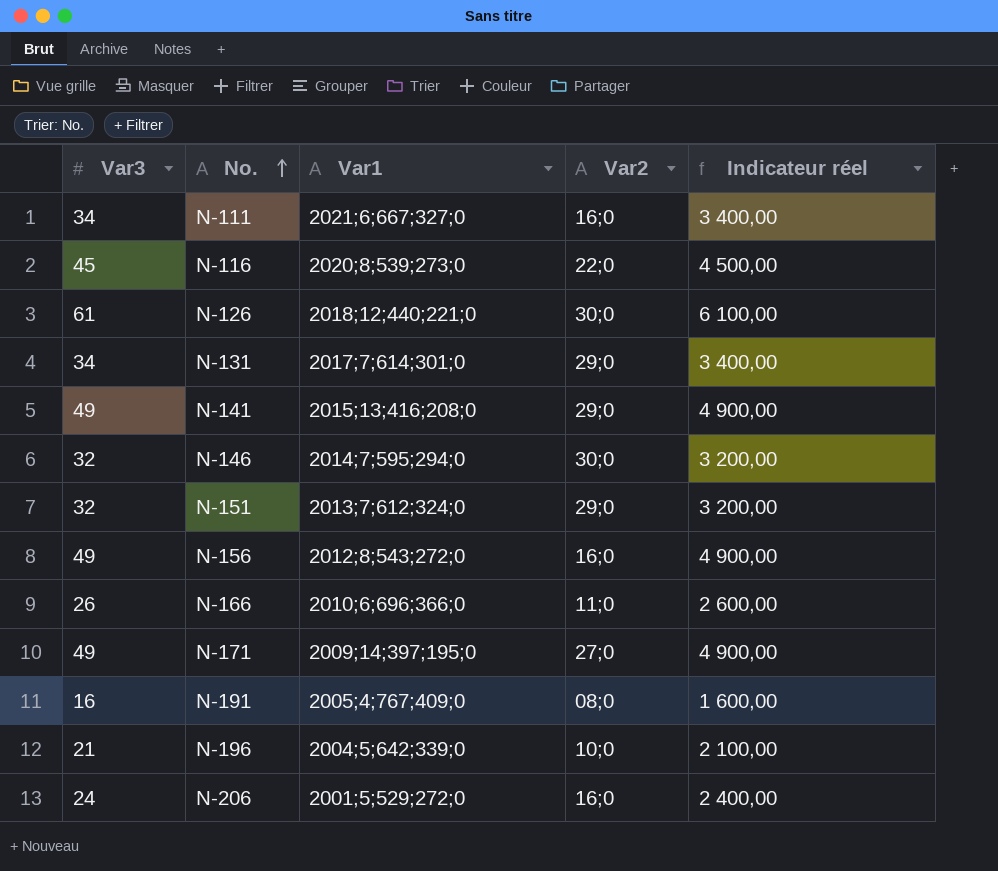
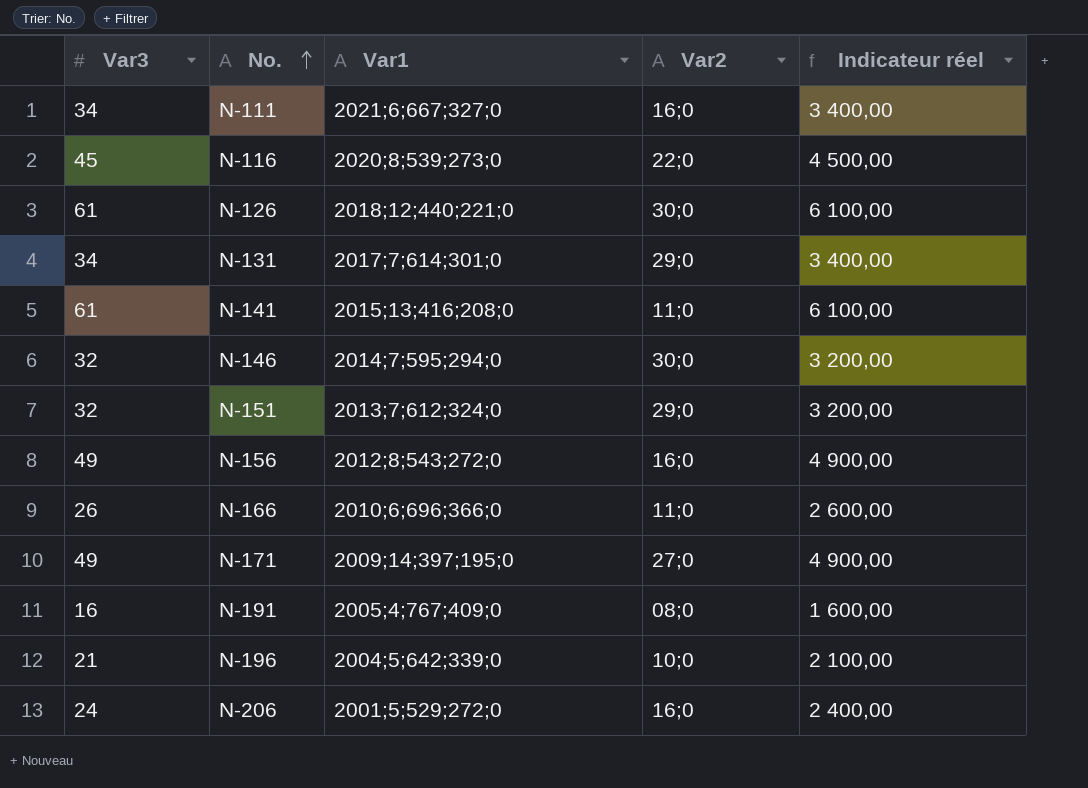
N-141 | Var3: 49 -> 61
N-141 | Var2: 29;0 -> 11;0
N-141 | Indicateur réel: 4 900,00 -> 6 100,00

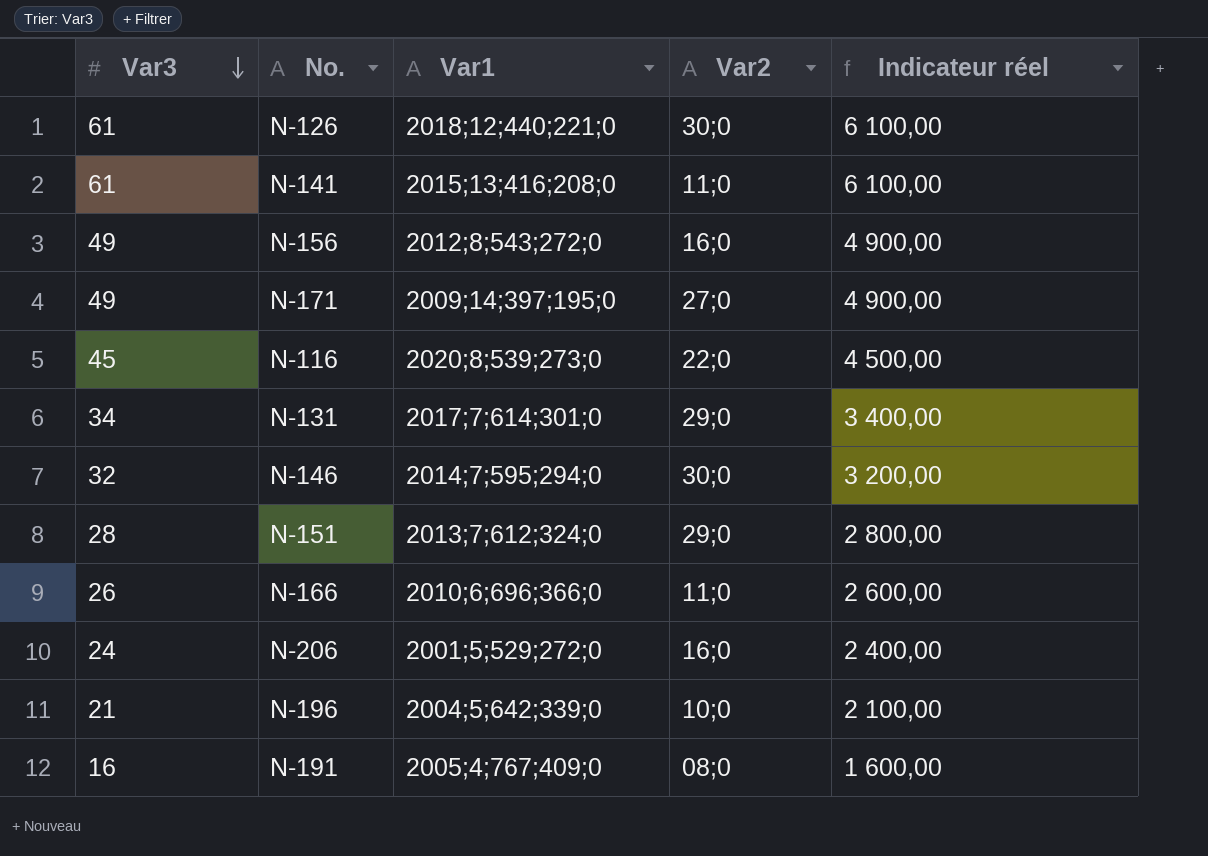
row order: No. ascending -> Var3 descending
row N-111: 34 | 2021;6;667;327;0 | 16;0 | 3 400,00 -> none
N-151 | Var3: 32 -> 28
N-151 | Indicateur réel: 3 200,00 -> 2 800,00

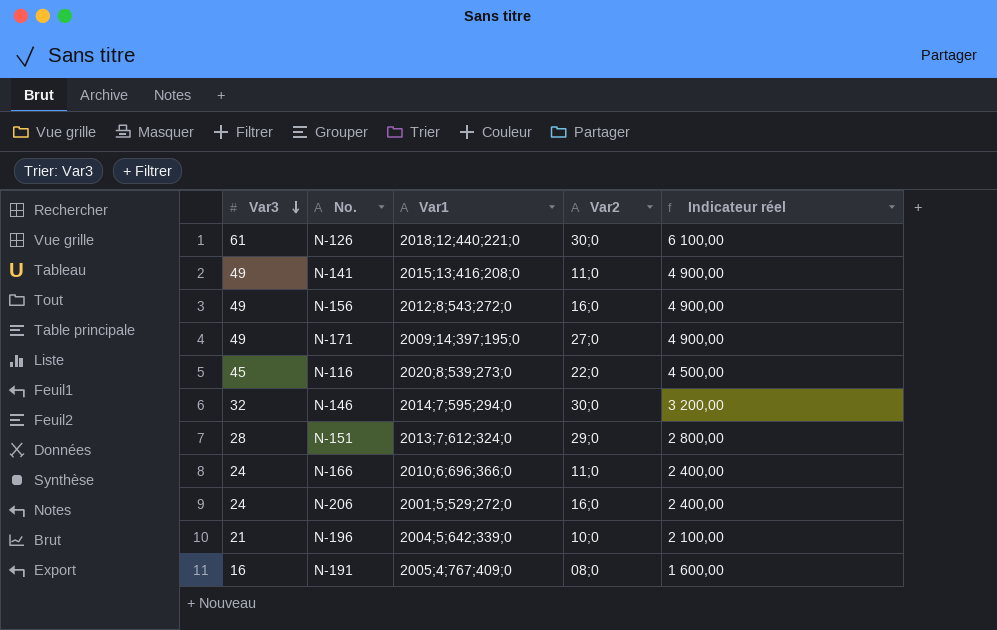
row N-131: 34 | 2017;7;614;301;0 | 29;0 | 3 400,00 -> none
N-141 | Var3: 61 -> 49
N-141 | Indicateur réel: 6 100,00 -> 4 900,00
N-166 | Var3: 26 -> 24
N-166 | Indicateur réel: 2 600,00 -> 2 400,00

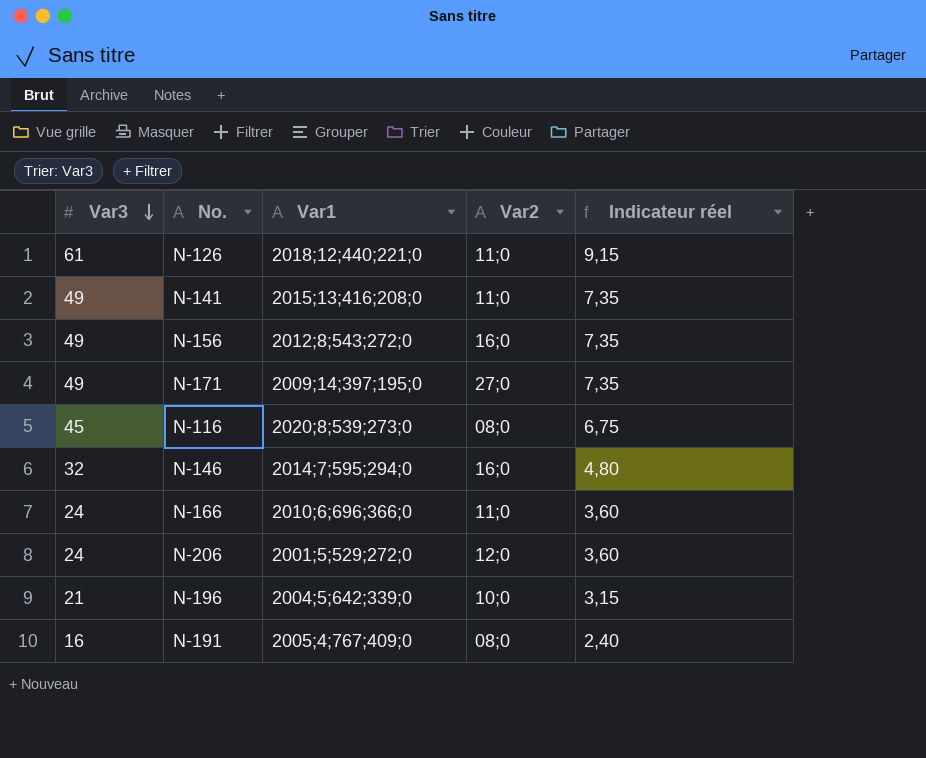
column Indicateur réel | formula: [Var3] * 100 -> [Var3] * 0,15
row N-151: 28 | 2013;7;612;324;0 | 29;0 | 2 800,00 -> none
N-126 | Var2: 30;0 -> 11;0
N-116 | Var2: 22;0 -> 08;0
N-146 | Var2: 30;0 -> 16;0
N-206 | Var2: 16;0 -> 12;0

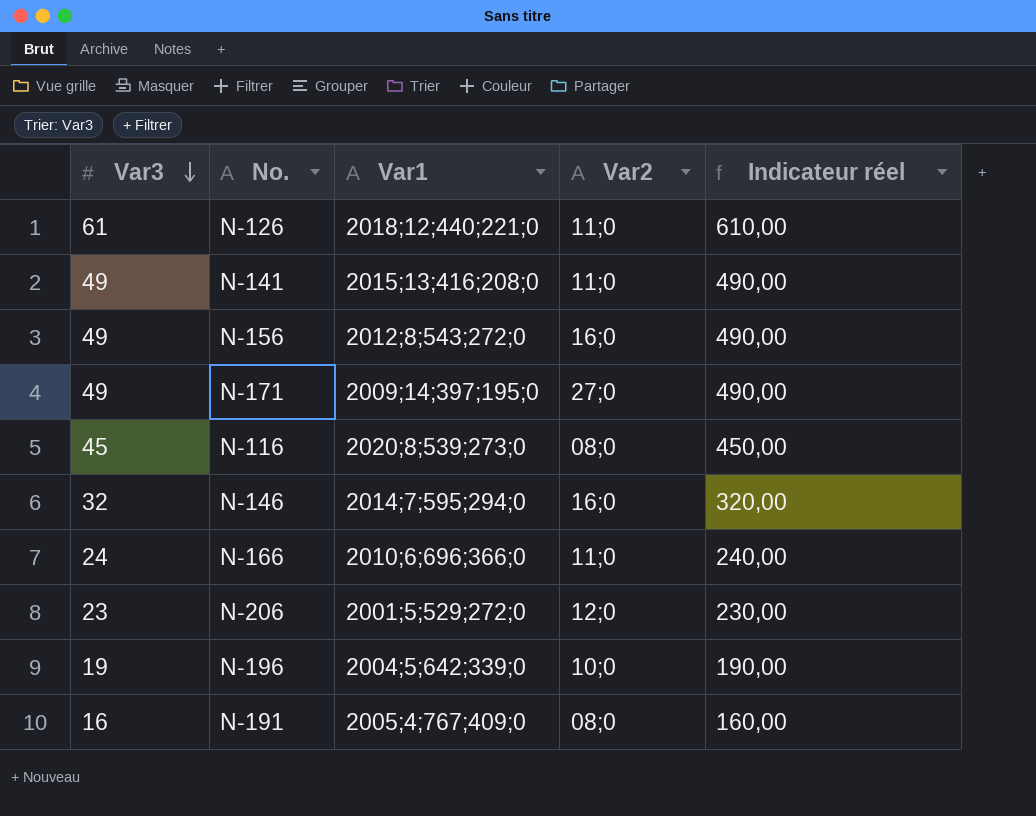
column Indicateur réel | formula: [Var3] * 0,15 -> [Var3] * 10
N-206 | Var3: 24 -> 23
N-196 | Var3: 21 -> 19

